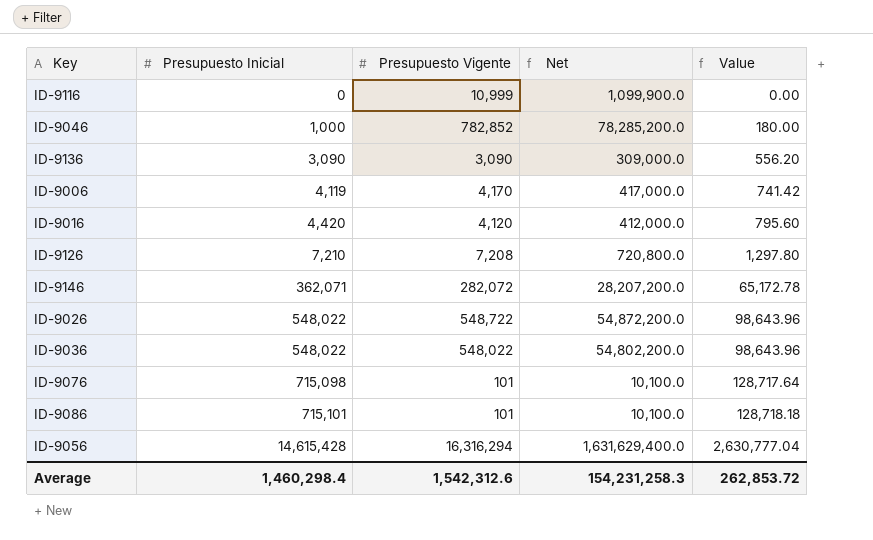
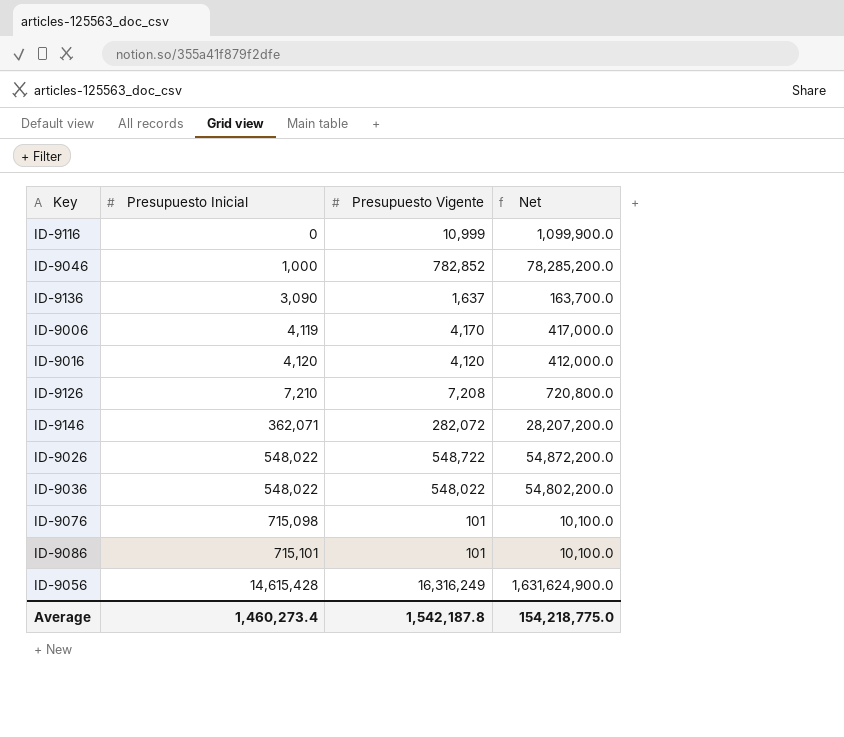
column Value | formula: [Presupuesto Inicial] * 0.18 -> none
ID-9136 | Presupuesto Vigente: 3,090 -> 1,637
ID-9136 | Net: 309,000.0 -> 163,700.0
ID-9016 | Presupuesto Inicial: 4,420 -> 4,120
ID-9056 | Presupuesto Vigente: 16,316,294 -> 16,316,249
ID-9056 | Net: 1,631,629,400.0 -> 1,631,624,900.0
Average | Presupuesto Inicial: 1,460,298.4 -> 1,460,273.4
Average | Presupuesto Vigente: 1,542,312.6 -> 1,542,187.8
Average | Net: 154,231,258.3 -> 154,218,775.0

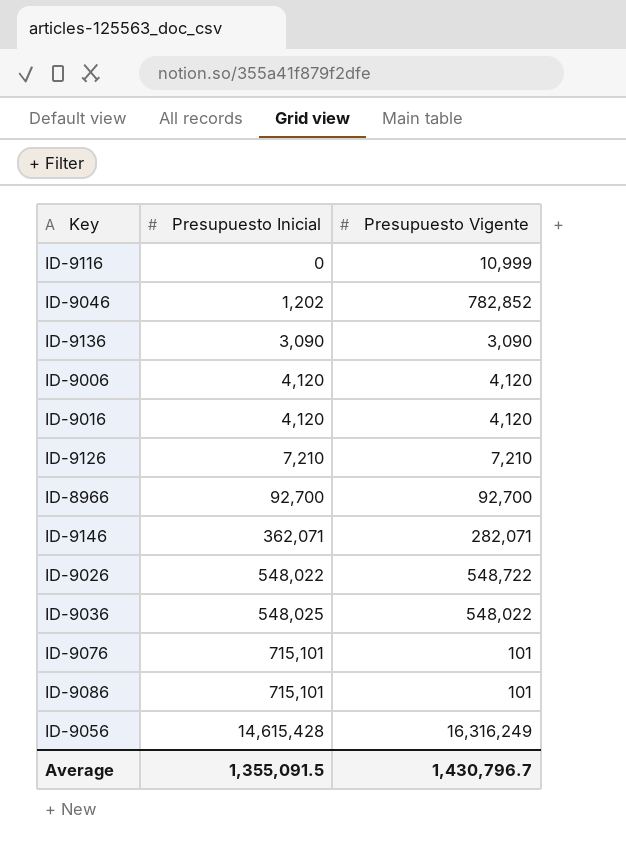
column Net | formula: [Presupuesto Vigente] * 100 -> none
ID-9046 | Presupuesto Inicial: 1,000 -> 1,202
ID-9136 | Presupuesto Vigente: 1,637 -> 3,090
ID-9006 | Presupuesto Inicial: 4,119 -> 4,120
ID-9006 | Presupuesto Vigente: 4,170 -> 4,120
ID-9126 | Presupuesto Vigente: 7,208 -> 7,210
row ID-8966: none -> 92,700 | 92,700
ID-9146 | Presupuesto Vigente: 282,072 -> 282,071
ID-9036 | Presupuesto Inicial: 548,022 -> 548,025
ID-9076 | Presupuesto Inicial: 715,098 -> 715,101
Average | Presupuesto Inicial: 1,460,273.4 -> 1,355,091.5
Average | Presupuesto Vigente: 1,542,187.8 -> 1,430,796.7

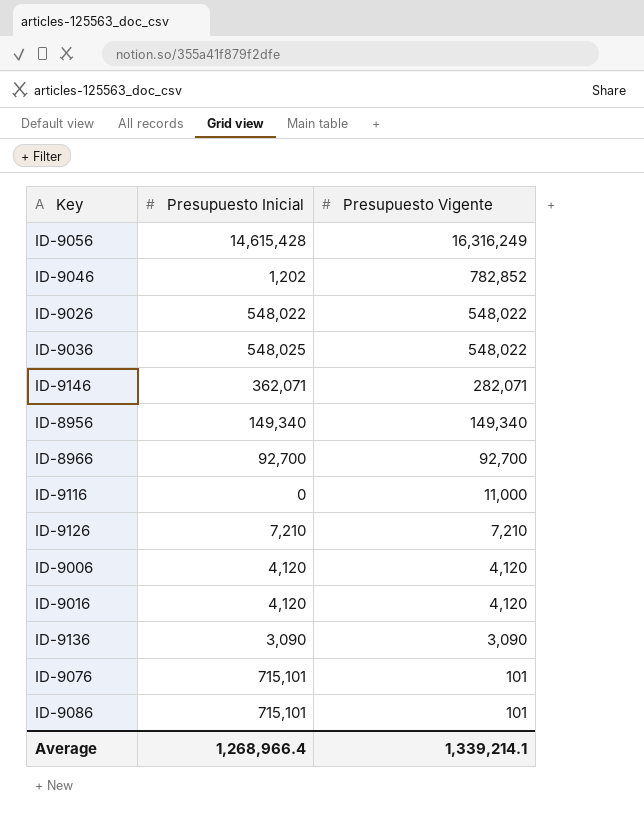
row order: Presupuesto Inicial ascending -> Presupuesto Vigente descending
ID-9026 | Presupuesto Vigente: 548,722 -> 548,022
row ID-8956: none -> 149,340 | 149,340
ID-9116 | Presupuesto Vigente: 10,999 -> 11,000
Average | Presupuesto Inicial: 1,355,091.5 -> 1,268,966.4
Average | Presupuesto Vigente: 1,430,796.7 -> 1,339,214.1

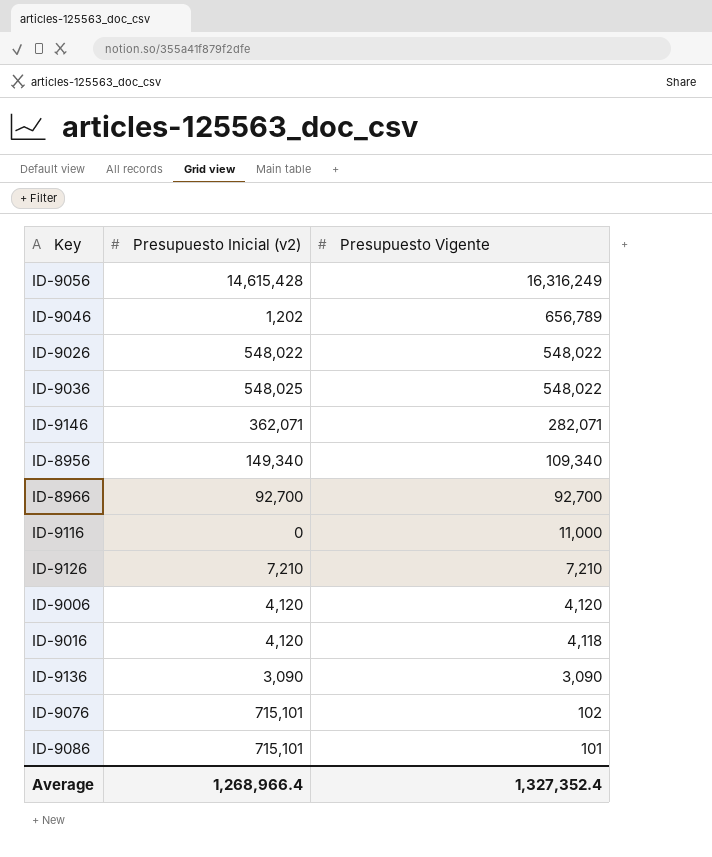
column name: Presupuesto Inicial -> Presupuesto Inicial (v2)
ID-9046 | Presupuesto Vigente: 782,852 -> 656,789
ID-8956 | Presupuesto Vigente: 149,340 -> 109,340
ID-9016 | Presupuesto Vigente: 4,120 -> 4,118
ID-9076 | Presupuesto Vigente: 101 -> 102
Average | Presupuesto Vigente: 1,339,214.1 -> 1,327,352.4

